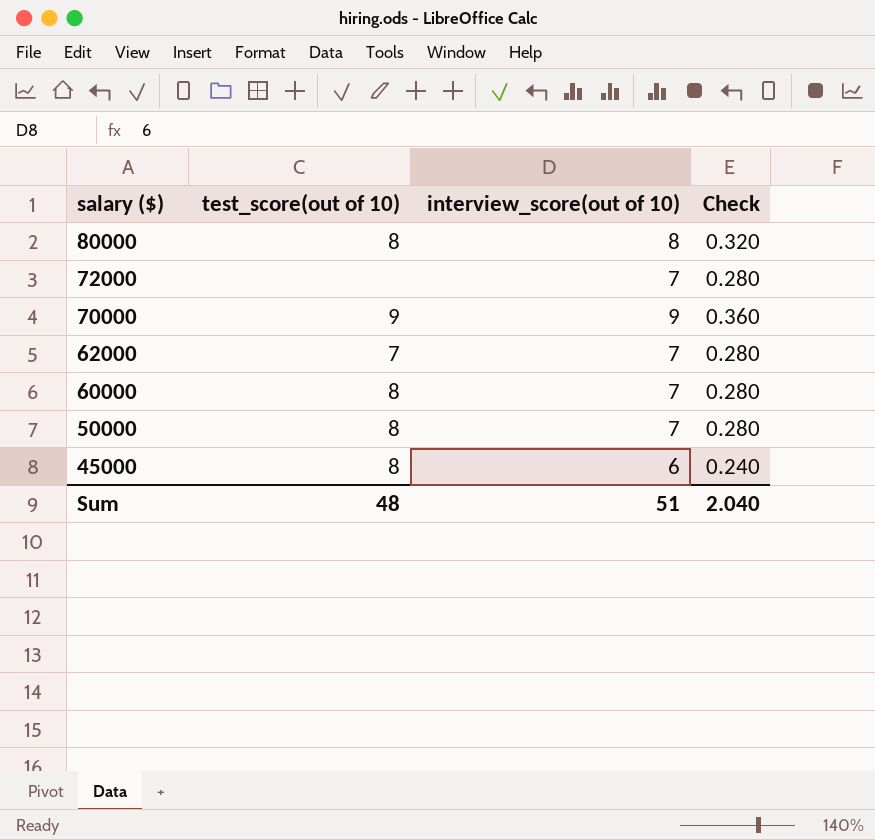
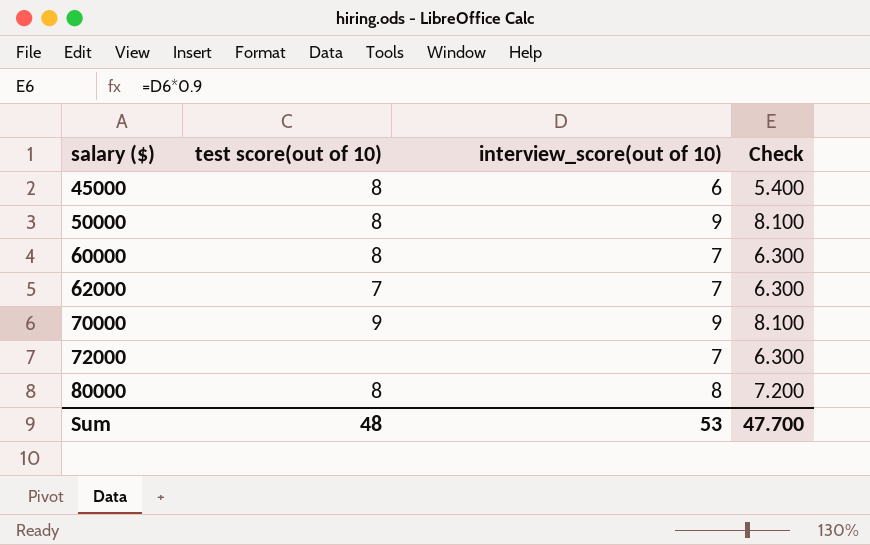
row order: salary ($) descending -> salary ($) ascending
column name: test_score(out of 10) -> test score(out of 10)
column Check | formula: [interview_score(out of 10)] * 0.04 -> [interview_score(out of 10)] * 0.9
50000 | interview_score(out of 10): 7 -> 9
Sum | interview_score(out of 10): 51 -> 53
Sum | Check: 2.040 -> 47.700

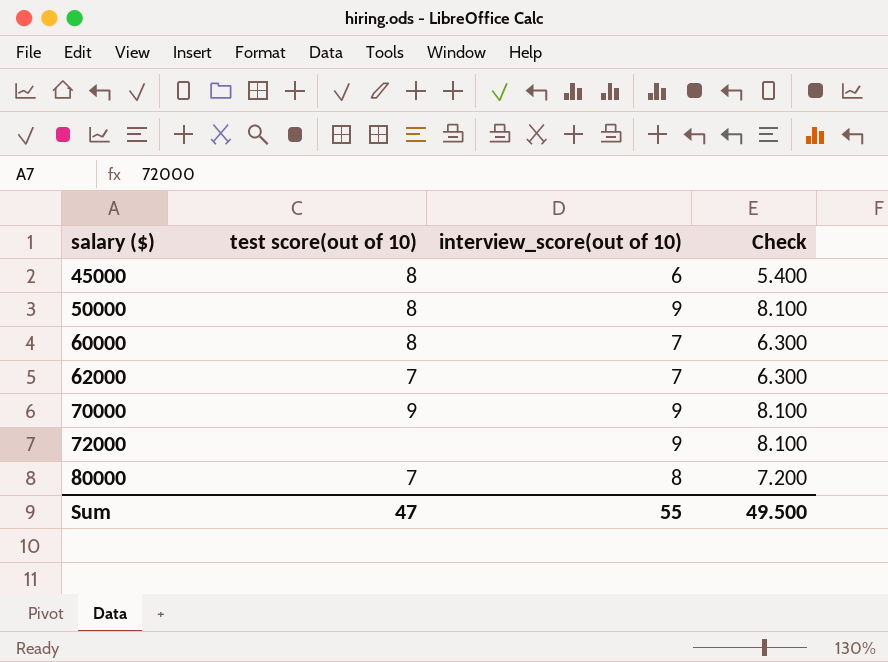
72000 | interview_score(out of 10): 7 -> 9
72000 | Check: 6.300 -> 8.100
80000 | test score(out of 10): 8 -> 7
Sum | test score(out of 10): 48 -> 47
Sum | interview_score(out of 10): 53 -> 55
Sum | Check: 47.700 -> 49.500

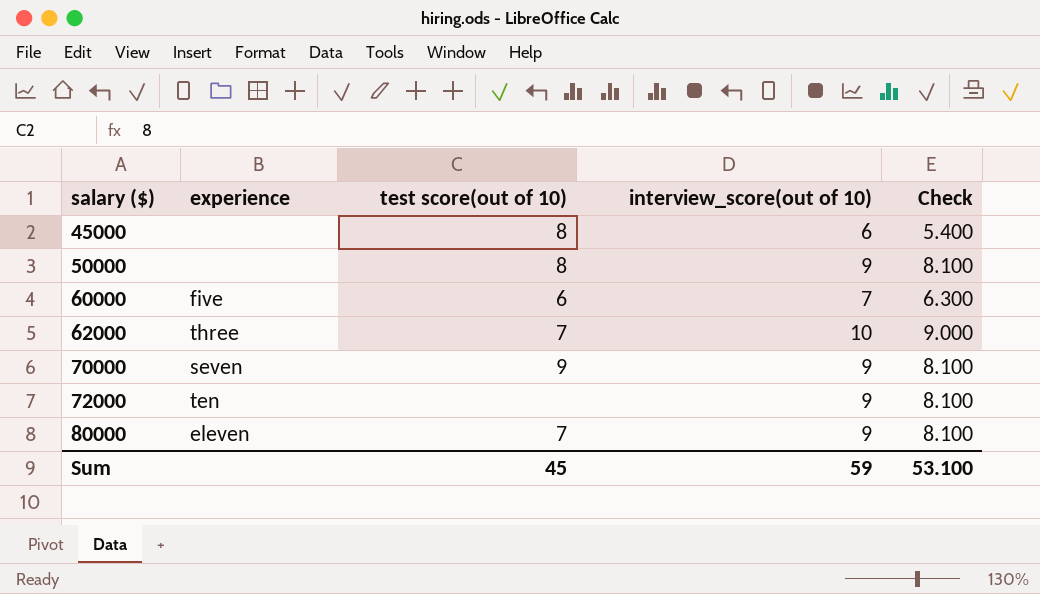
column experience | position: none -> 2
60000 | test score(out of 10): 8 -> 6
62000 | interview_score(out of 10): 7 -> 10
62000 | Check: 6.300 -> 9.000
80000 | interview_score(out of 10): 8 -> 9
80000 | Check: 7.200 -> 8.100
Sum | test score(out of 10): 47 -> 45
Sum | interview_score(out of 10): 55 -> 59
Sum | Check: 49.500 -> 53.100

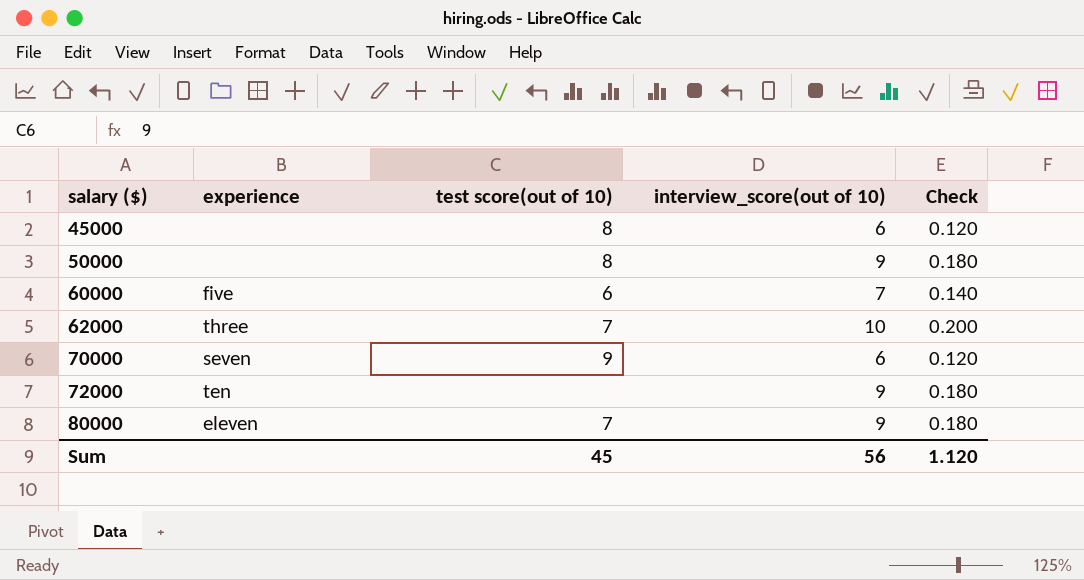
column Check | formula: [interview_score(out of 10)] * 0.9 -> [interview_score(out of 10)] * 0.02
70000 | interview_score(out of 10): 9 -> 6
Sum | interview_score(out of 10): 59 -> 56
Sum | Check: 53.100 -> 1.120

